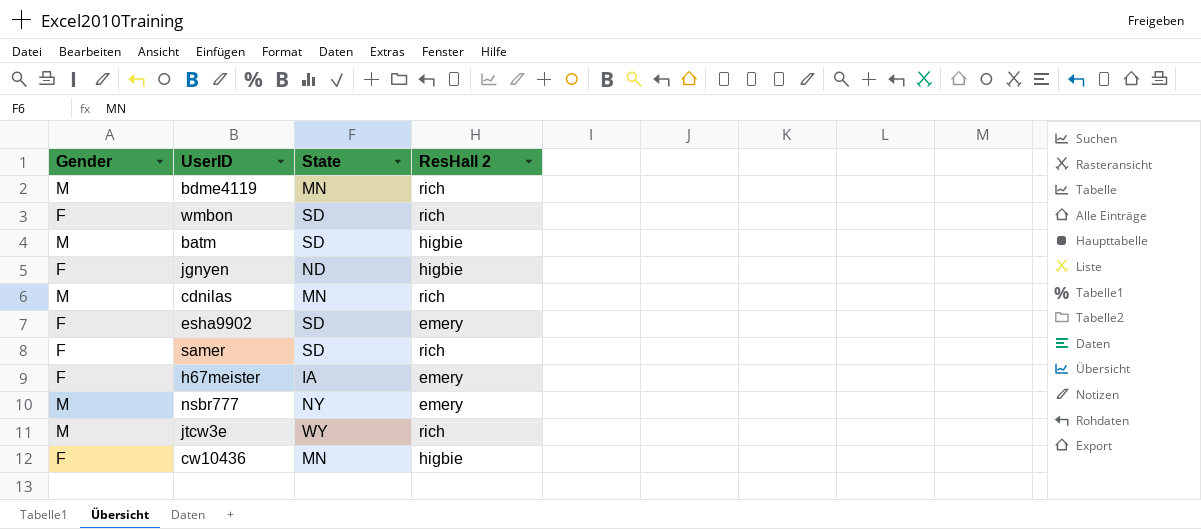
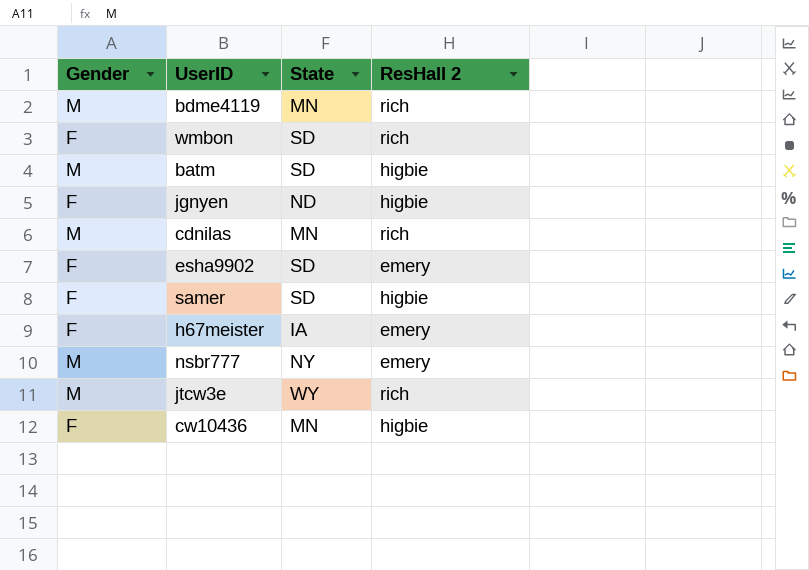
samer | ResHall 2: rich -> higbie

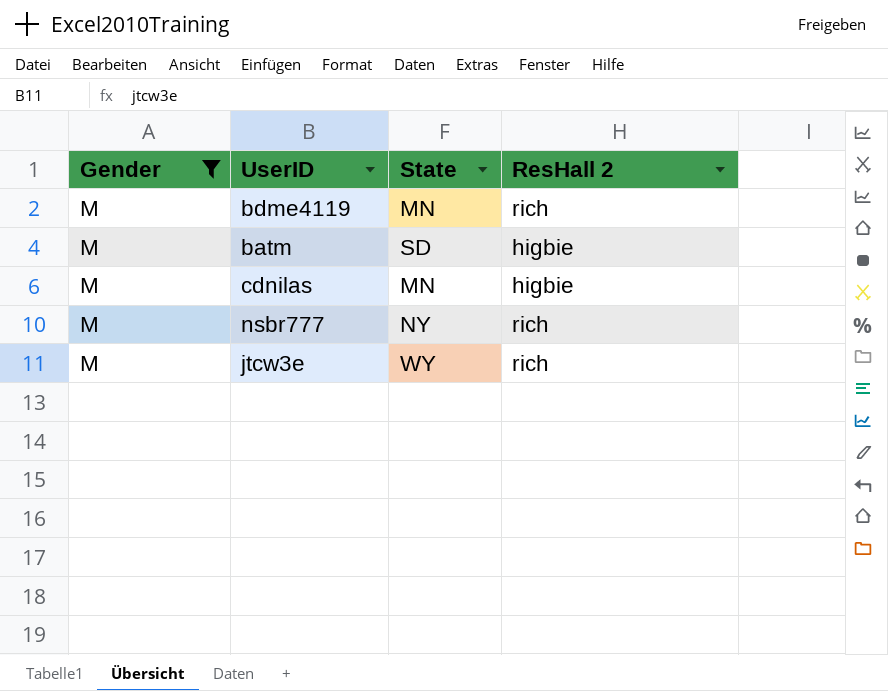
filter: none -> Gender = M
cdnilas | ResHall 2: rich -> higbie
nsbr777 | ResHall 2: emery -> rich

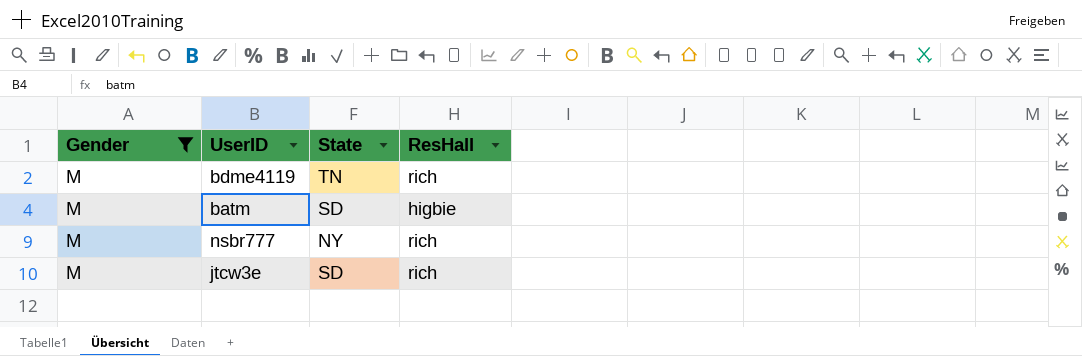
column name: ResHall 2 -> ResHall
row cdnilas: M | MN | higbie -> none
bdme4119 | State: MN -> TN
jtcw3e | State: WY -> SD

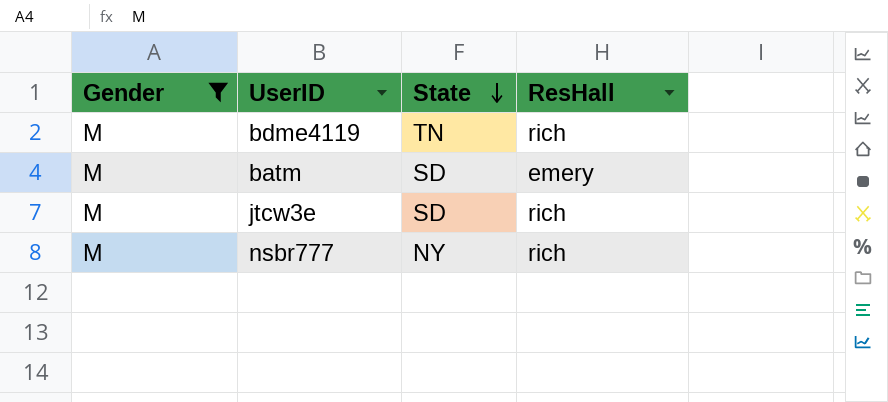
row order: none -> State descending
batm | ResHall: higbie -> emery

